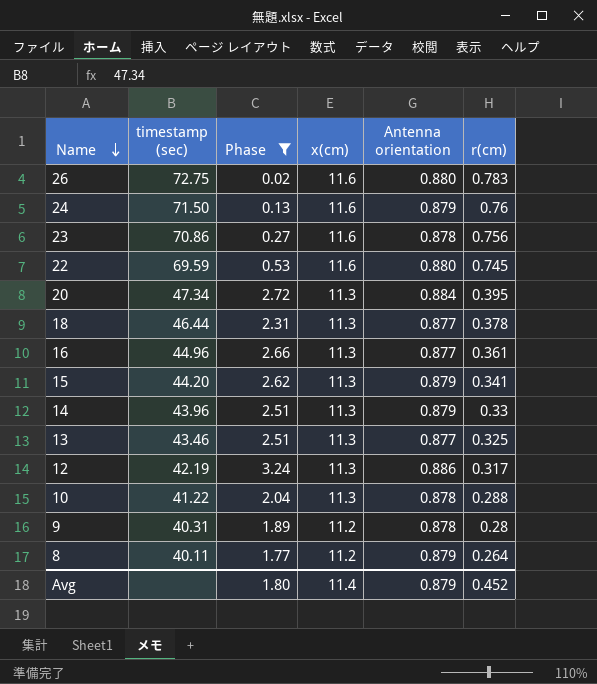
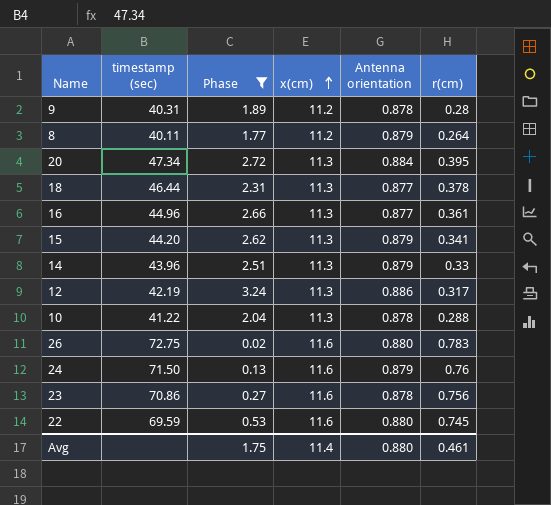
row order: Name descending -> x(cm) ascending
row 13: 43.46 | 2.51 | 11.3 | 0.877 | 0.325 -> none
Avg | Phase: 1.80 -> 1.75
Avg | Antenna orientation: 0.879 -> 0.880
Avg | r(cm): 0.452 -> 0.461

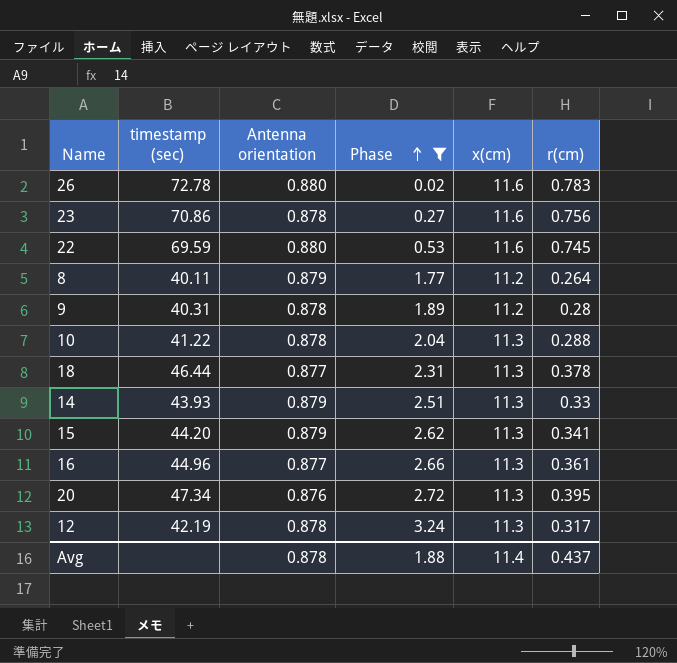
row order: x(cm) ascending -> Phase ascending
column Antenna orientation | position: 5 -> 3
row 24: 71.50 | 0.13 | 11.6 | 0.879 | 0.76 -> none
26 | timestamp (sec): 72.75 -> 72.78
14 | timestamp (sec): 43.96 -> 43.93
20 | Antenna orientation: 0.884 -> 0.876
12 | Antenna orientation: 0.886 -> 0.878
Avg | Antenna orientation: 0.880 -> 0.878
Avg | Phase: 1.75 -> 1.88
Avg | r(cm): 0.461 -> 0.437

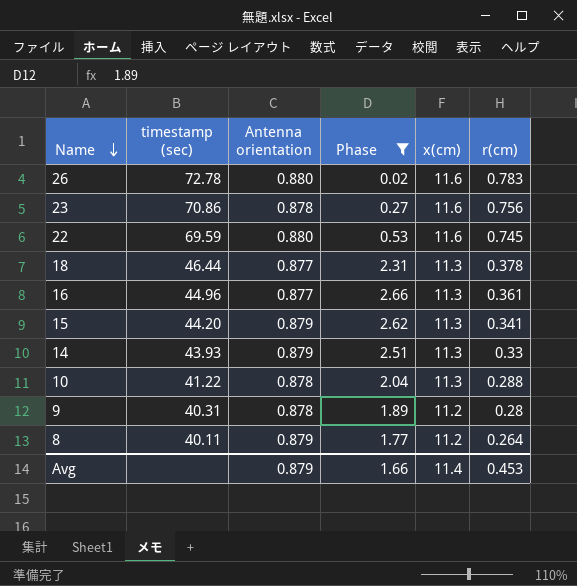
row order: Phase ascending -> Name descending
row 20: 47.34 | 0.876 | 2.72 | 11.3 | 0.395 -> none
row 12: 42.19 | 0.878 | 3.24 | 11.3 | 0.317 -> none
Avg | Antenna orientation: 0.878 -> 0.879
Avg | Phase: 1.88 -> 1.66
Avg | r(cm): 0.437 -> 0.453

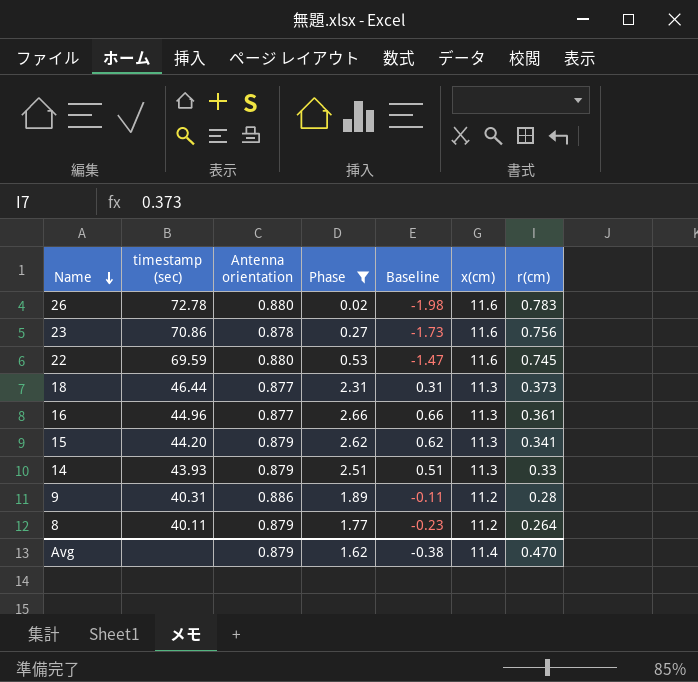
column Baseline | formula: none -> [Phase] - 2
row 10: 41.22 | 0.878 | 2.04 | 11.3 | 0.288 -> none
18 | r(cm): 0.378 -> 0.373
9 | Antenna orientation: 0.878 -> 0.886
Avg | Phase: 1.66 -> 1.62
Avg | r(cm): 0.453 -> 0.470

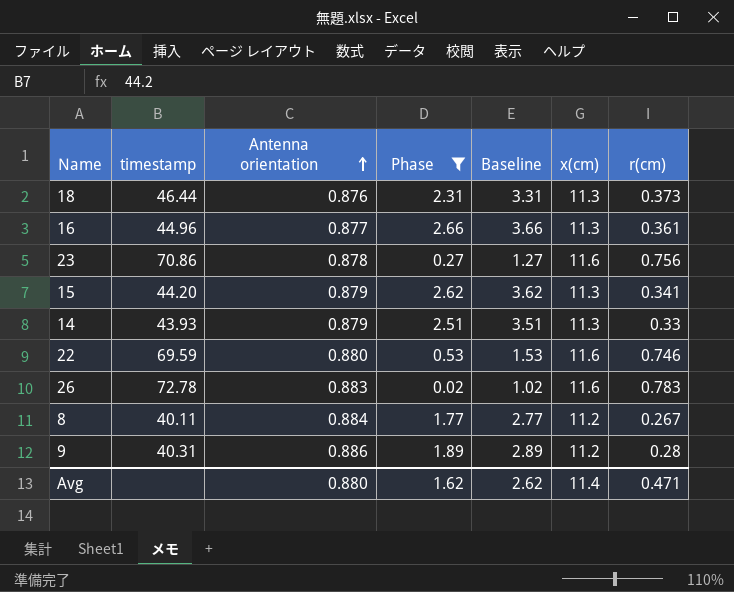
row order: Name descending -> Antenna orientation ascending
column name: timestamp (sec) -> timestamp
column Baseline | formula: [Phase] - 2 -> [Phase] + 1
18 | Antenna orientation: 0.877 -> 0.876
22 | r(cm): 0.745 -> 0.746
26 | Antenna orientation: 0.880 -> 0.883
8 | Antenna orientation: 0.879 -> 0.884
8 | r(cm): 0.264 -> 0.267
Avg | Antenna orientation: 0.879 -> 0.880
Avg | Baseline: -0.38 -> 2.62
Avg | r(cm): 0.470 -> 0.471

